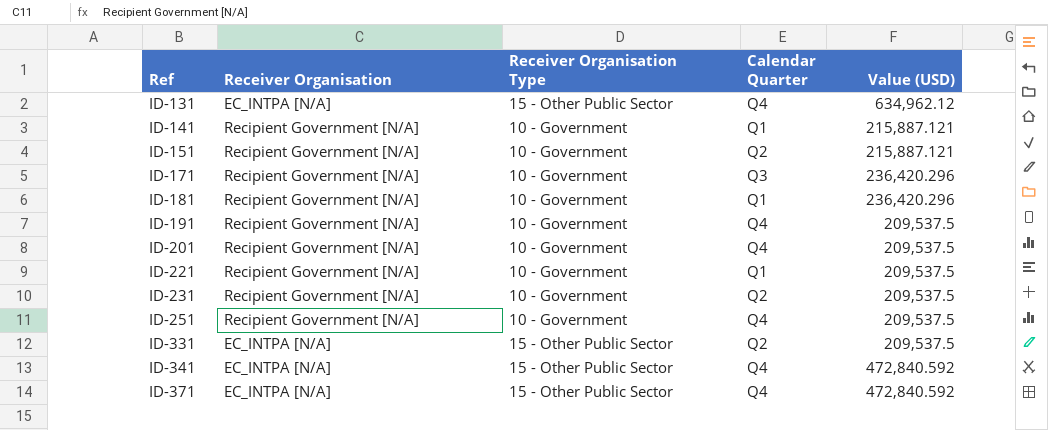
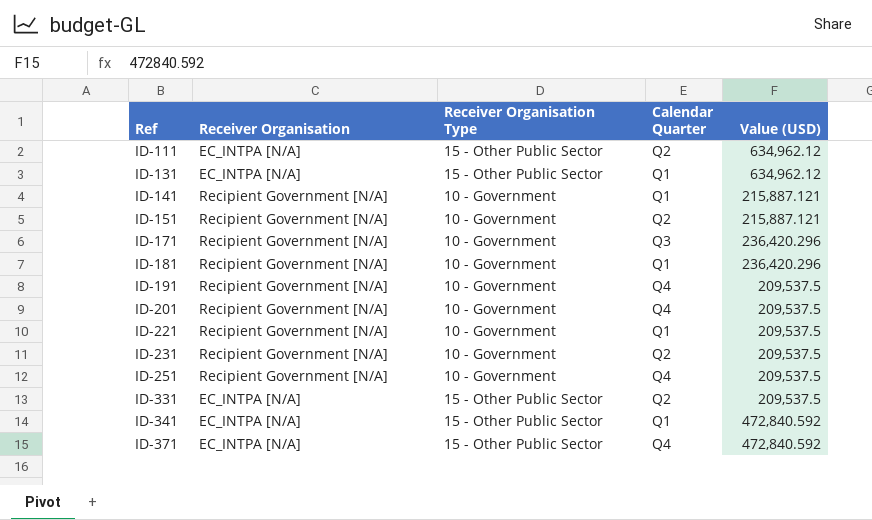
row ID-111: none -> EC_INTPA [N/A] | 15 - Other Public Sector | Q2 | 634,962.12
ID-131 | Calendar Quarter: Q4 -> Q1
ID-341 | Calendar Quarter: Q4 -> Q1

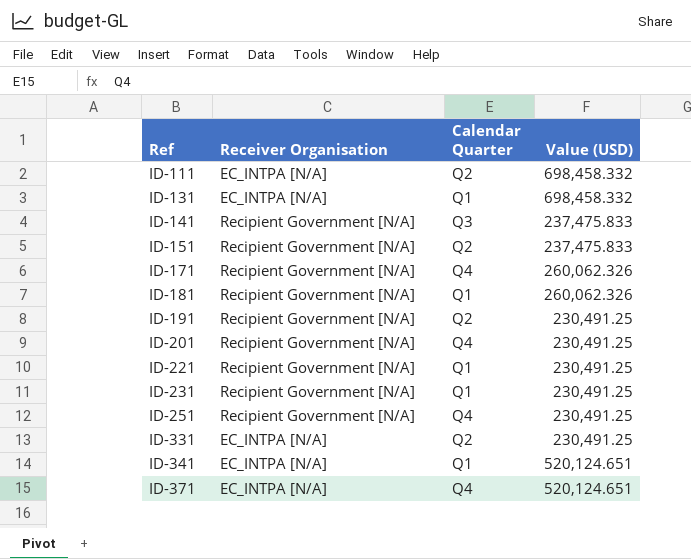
column Receiver Organisation Type | position: 3 -> none
ID-111 | Value (USD): 634,962.12 -> 698,458.332
ID-131 | Value (USD): 634,962.12 -> 698,458.332
ID-141 | Calendar Quarter: Q1 -> Q3
ID-141 | Value (USD): 215,887.121 -> 237,475.833
ID-151 | Value (USD): 215,887.121 -> 237,475.833
ID-171 | Calendar Quarter: Q3 -> Q4
ID-171 | Value (USD): 236,420.296 -> 260,062.326
ID-181 | Value (USD): 236,420.296 -> 260,062.326
ID-191 | Calendar Quarter: Q4 -> Q2
ID-191 | Value (USD): 209,537.5 -> 230,491.25
ID-201 | Value (USD): 209,537.5 -> 230,491.25
ID-221 | Value (USD): 209,537.5 -> 230,491.25
ID-231 | Calendar Quarter: Q2 -> Q1
ID-231 | Value (USD): 209,537.5 -> 230,491.25
ID-251 | Value (USD): 209,537.5 -> 230,491.25
ID-331 | Value (USD): 209,537.5 -> 230,491.25
ID-341 | Value (USD): 472,840.592 -> 520,124.651
ID-371 | Value (USD): 472,840.592 -> 520,124.651

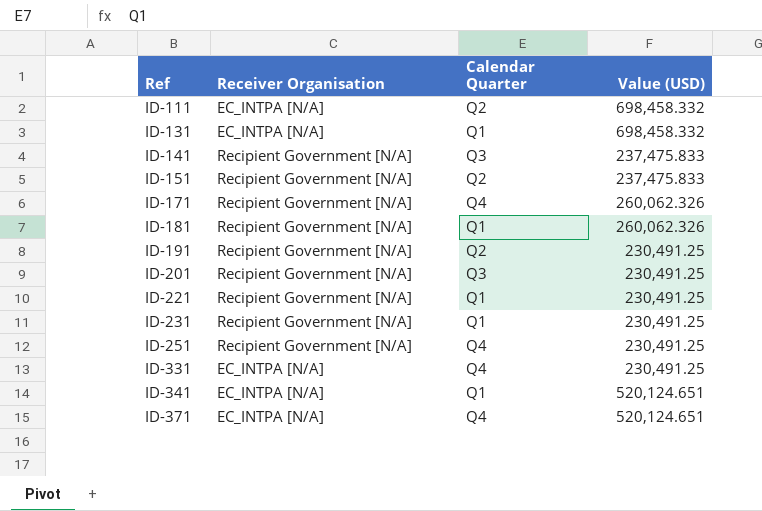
ID-201 | Calendar Quarter: Q4 -> Q3
ID-331 | Calendar Quarter: Q2 -> Q4

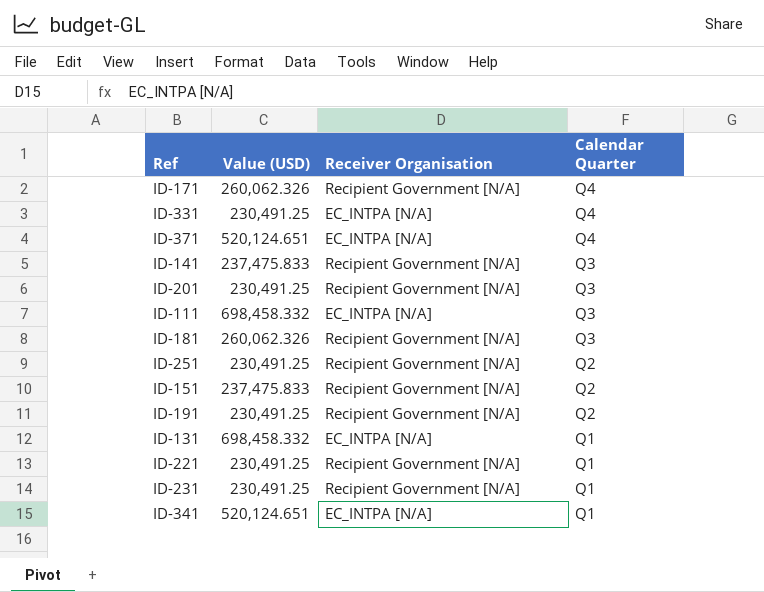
row order: Ref ascending -> Calendar Quarter descending
column Value (USD) | position: 4 -> 2
ID-111 | Calendar Quarter: Q2 -> Q3
ID-181 | Calendar Quarter: Q1 -> Q3
ID-251 | Calendar Quarter: Q4 -> Q2

